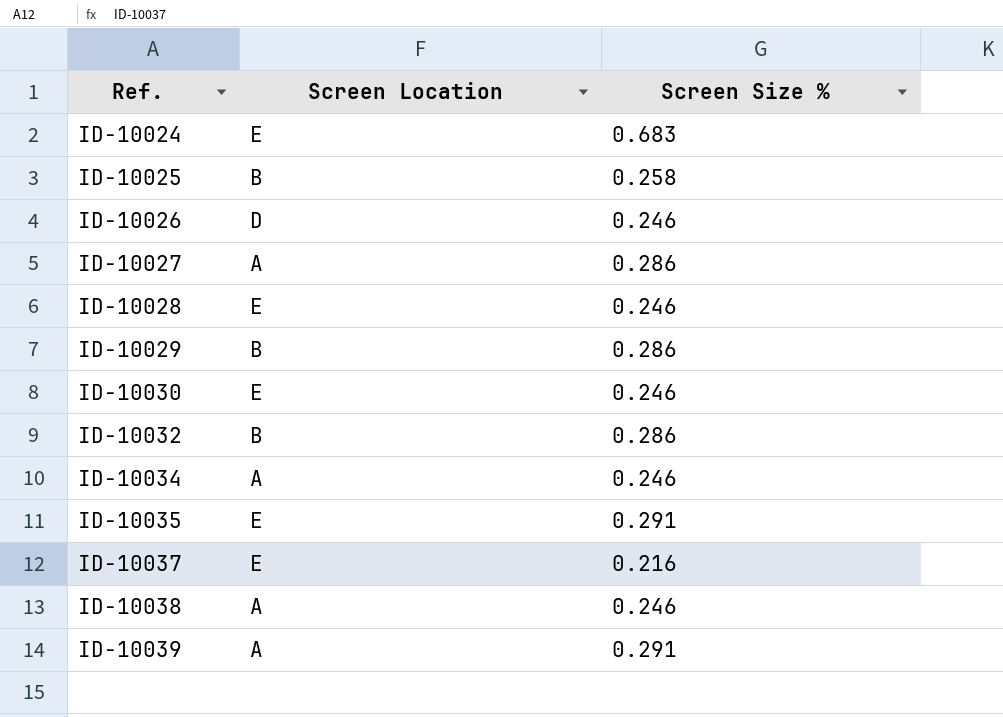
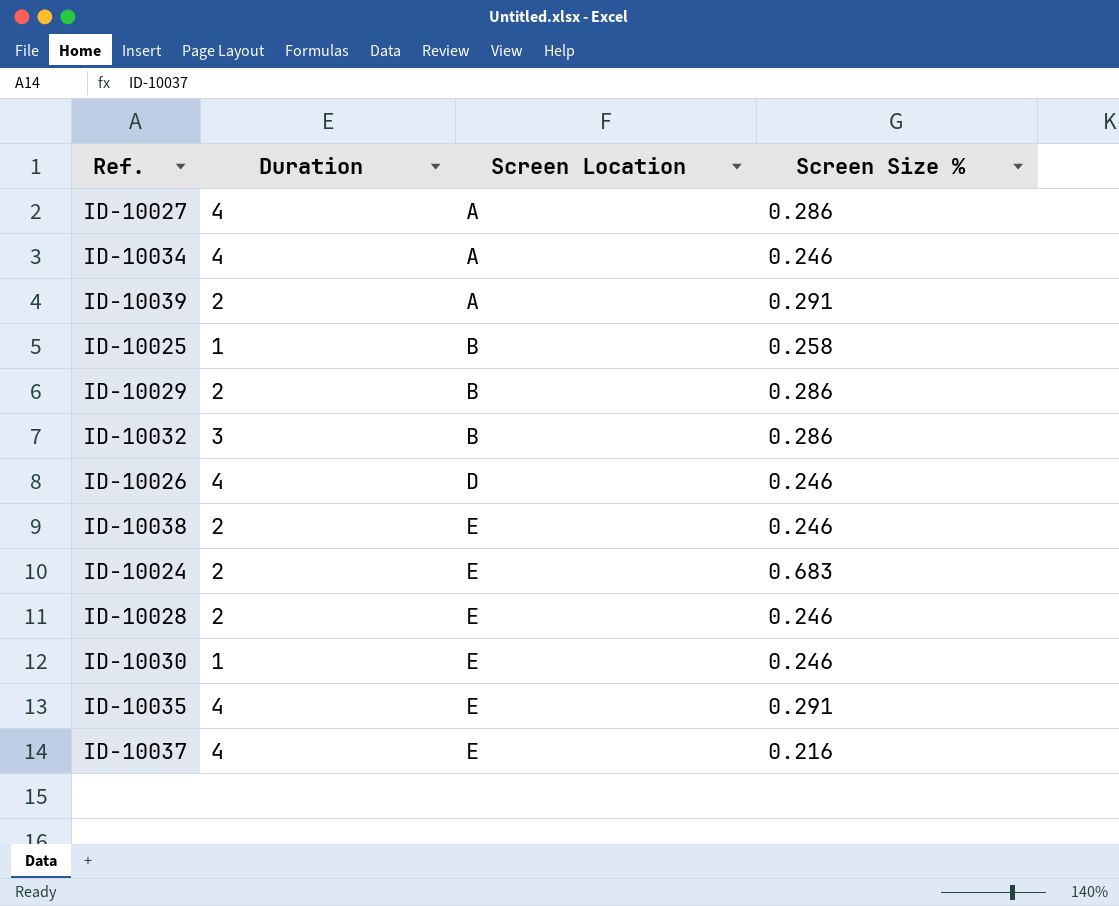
row order: Ref. ascending -> Screen Location ascending
column Duration | position: none -> 2
ID-10038 | Screen Location: A -> E

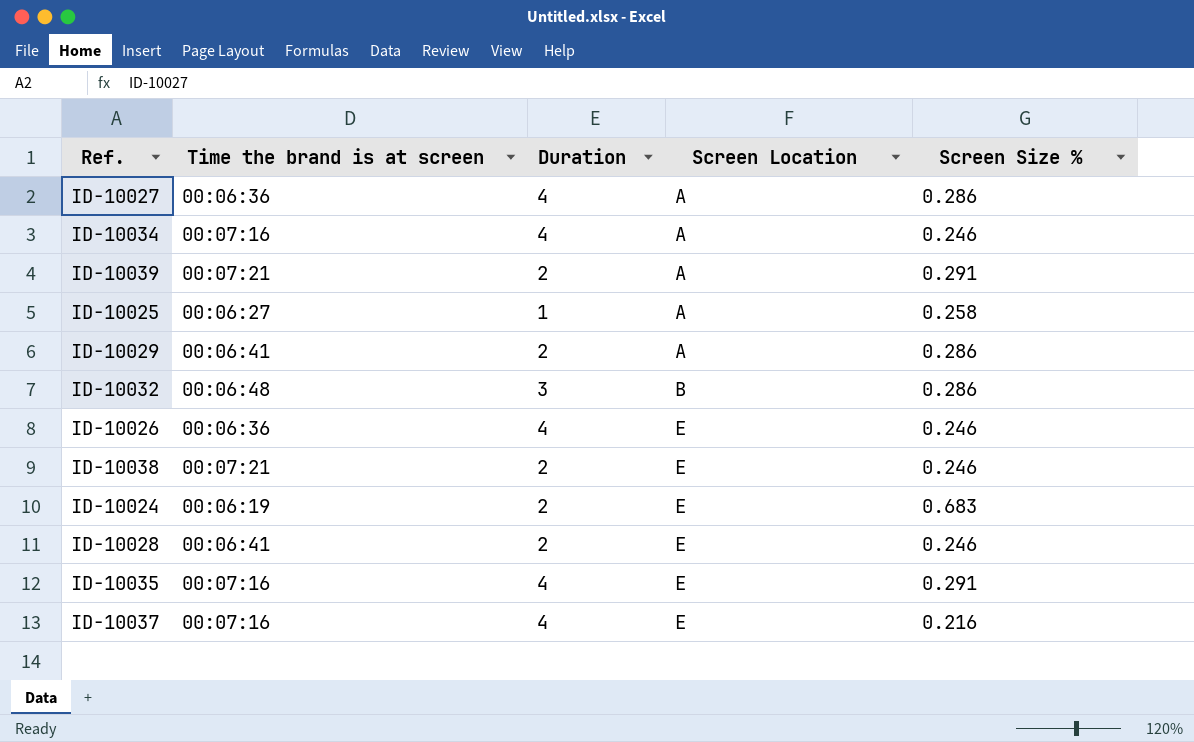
column Time the brand is at screen | position: none -> 2
row ID-10030: 1 | E | 0.246 -> none
ID-10025 | Screen Location: B -> A
ID-10029 | Screen Location: B -> A
ID-10026 | Screen Location: D -> E

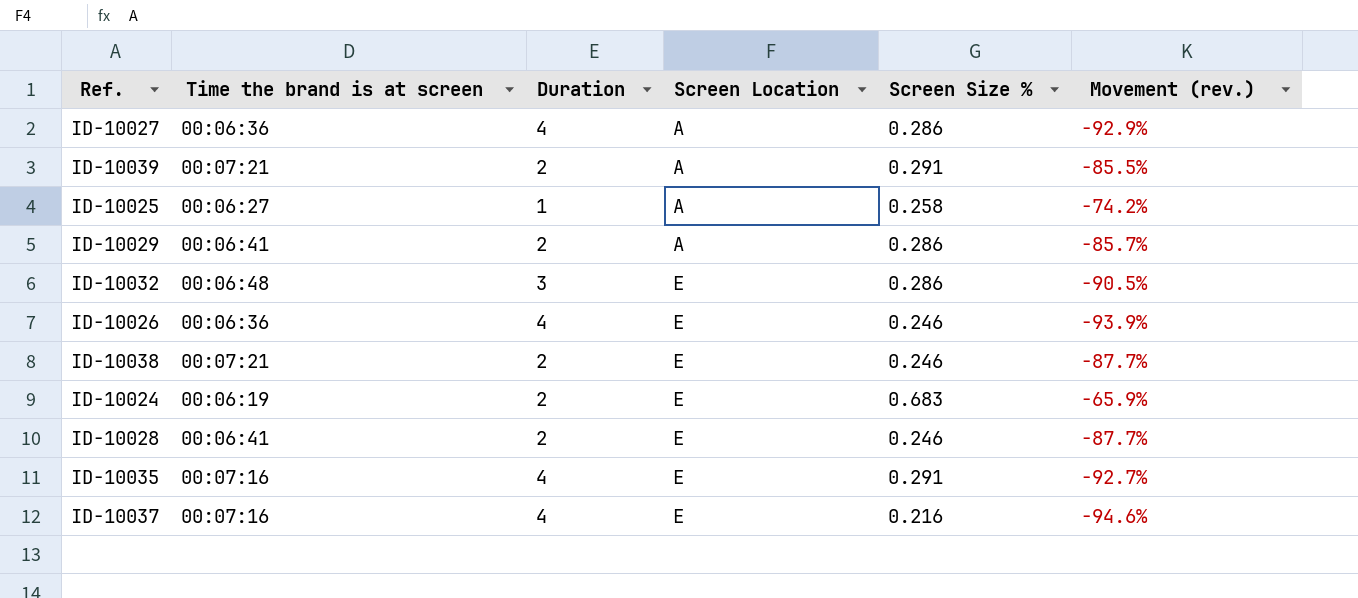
column Movement (rev.) | formula: none -> ([Screen Size %] - [Duration]) / [Duration]
row ID-10034: 00:07:16 | 4 | A | 0.246 -> none
ID-10032 | Screen Location: B -> E

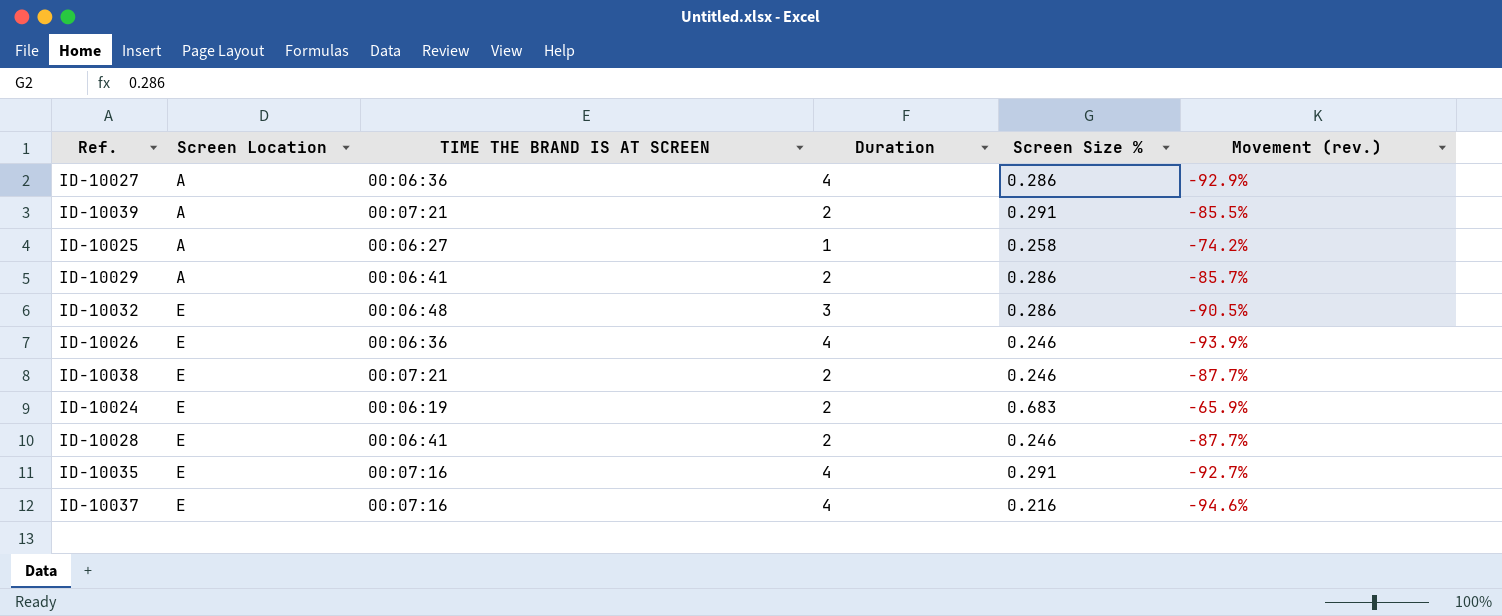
column Screen Location | position: 4 -> 2
column name: Time the brand is at screen -> TIME THE BRAND IS AT SCREEN

